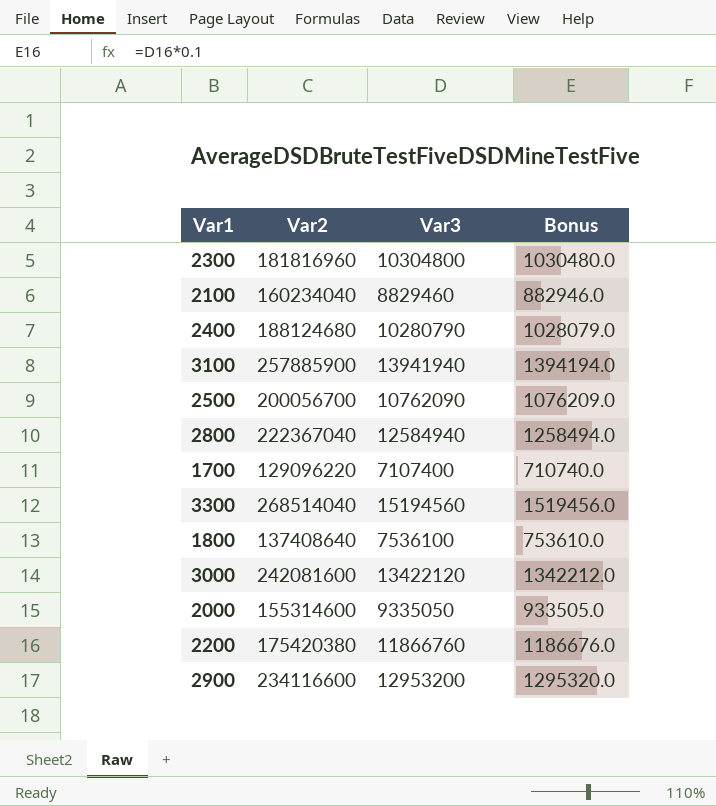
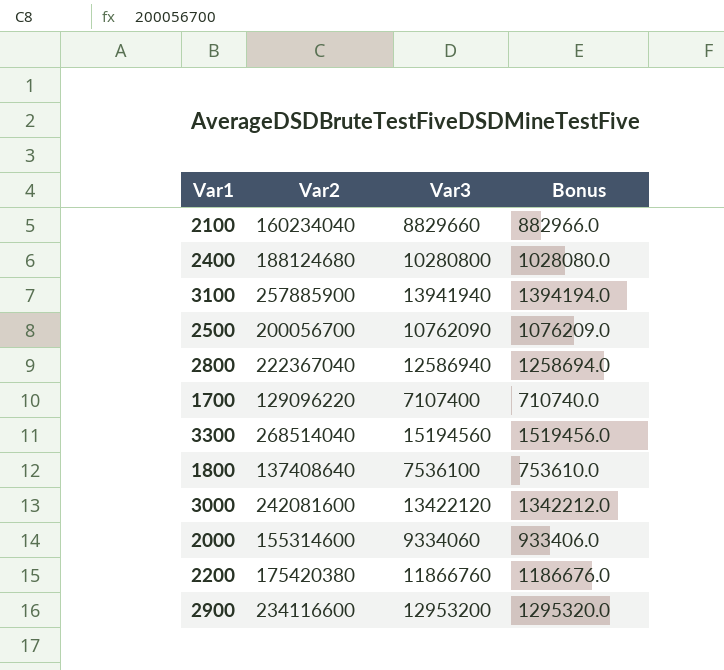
row 2300: 181816960 | 10304800 | 1030480.0 -> none
2100 | Var3: 8829460 -> 8829660
2100 | Bonus: 882946.0 -> 882966.0
2400 | Var3: 10280790 -> 10280800
2400 | Bonus: 1028079.0 -> 1028080.0
2800 | Var3: 12584940 -> 12586940
2800 | Bonus: 1258494.0 -> 1258694.0
2000 | Var3: 9335050 -> 9334060
2000 | Bonus: 933505.0 -> 933406.0

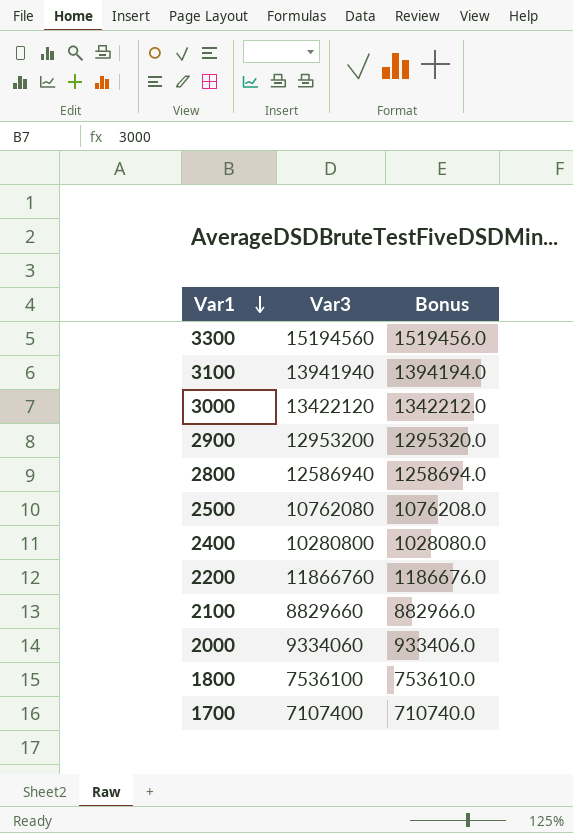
row order: none -> Var1 descending
column Var2 | position: 2 -> none
2500 | Var3: 10762090 -> 10762080
2500 | Bonus: 1076209.0 -> 1076208.0

